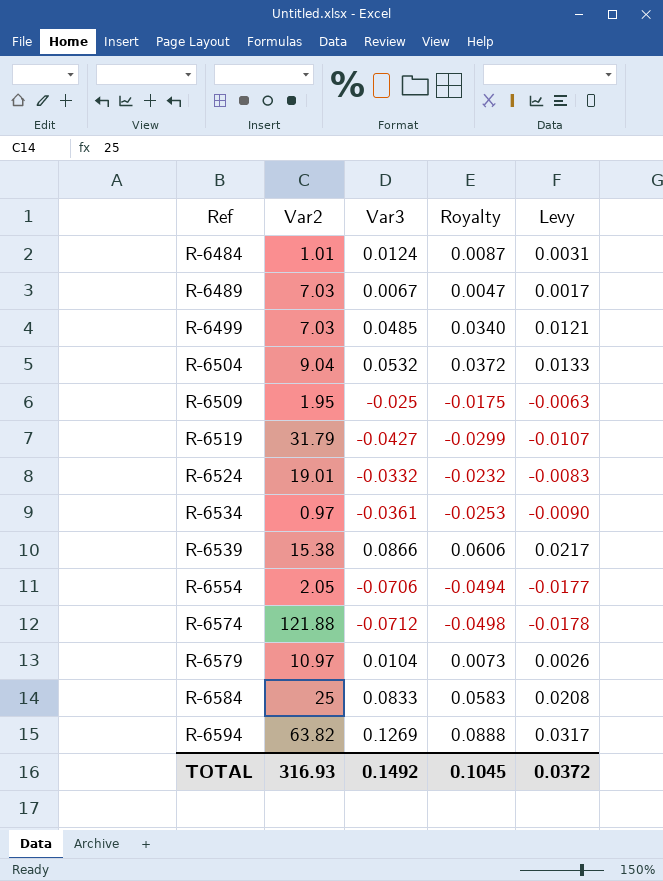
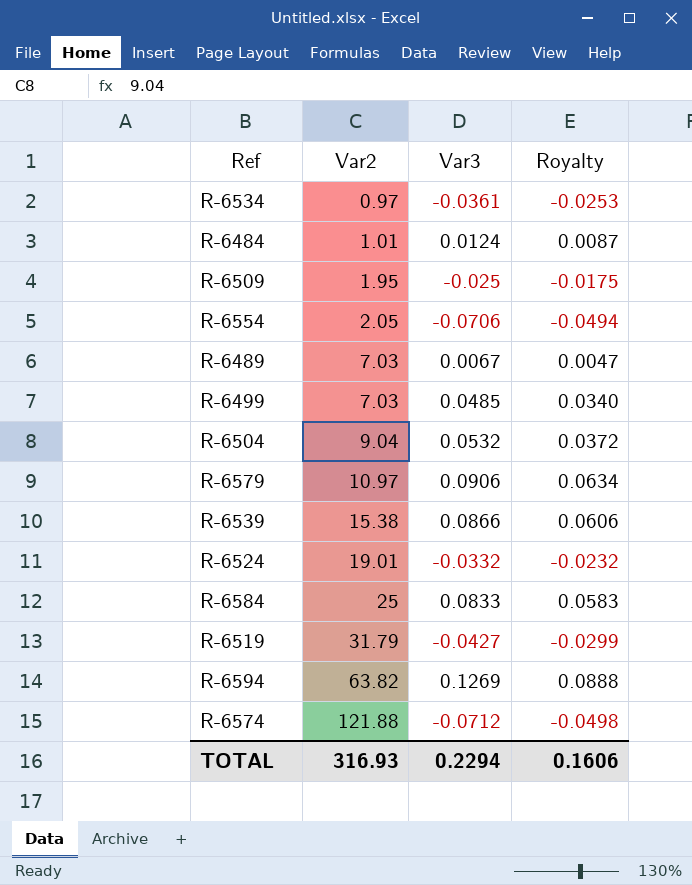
row order: Ref ascending -> Var2 ascending
column Levy | formula: [Var3] * 0.25 -> none
R-6579 | Var3: 0.0104 -> 0.0906
R-6579 | Royalty: 0.0073 -> 0.0634
TOTAL | Var3: 0.1492 -> 0.2294
TOTAL | Royalty: 0.1045 -> 0.1606

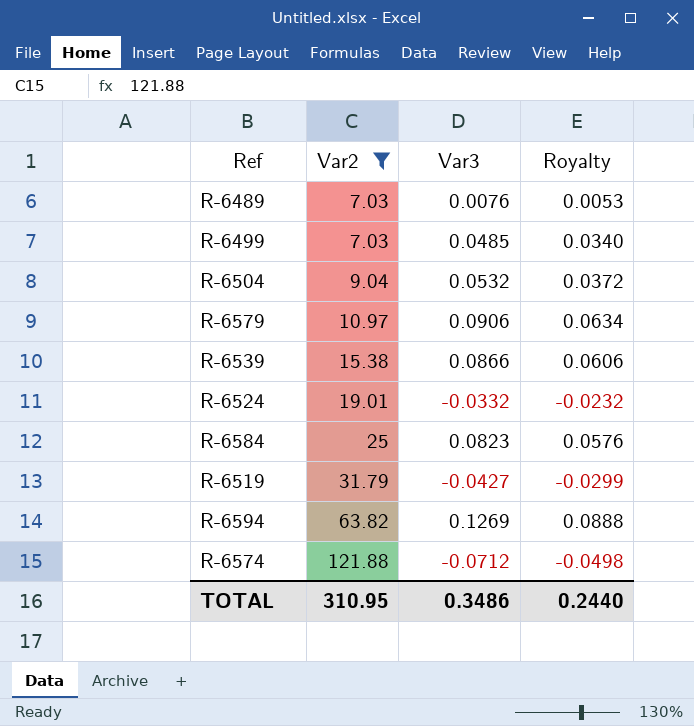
filter: none -> Var2 >= 7.03
R-6489 | Var3: 0.0067 -> 0.0076
R-6489 | Royalty: 0.0047 -> 0.0053
R-6584 | Var3: 0.0833 -> 0.0823
R-6584 | Royalty: 0.0583 -> 0.0576
TOTAL | Var2: 316.93 -> 310.95
TOTAL | Var3: 0.2294 -> 0.3486
TOTAL | Royalty: 0.1606 -> 0.2440

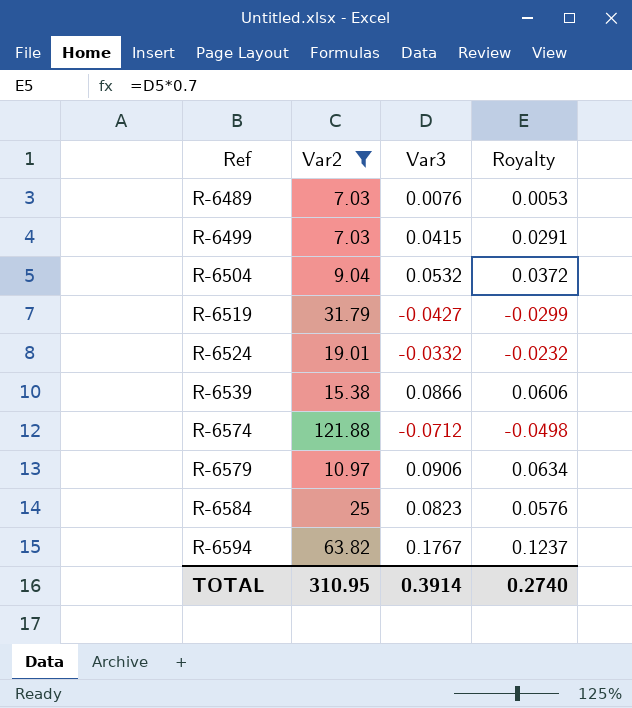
row order: Var2 ascending -> Ref ascending
R-6499 | Var3: 0.0485 -> 0.0415
R-6499 | Royalty: 0.0340 -> 0.0291
R-6594 | Var3: 0.1269 -> 0.1767
R-6594 | Royalty: 0.0888 -> 0.1237
TOTAL | Var3: 0.3486 -> 0.3914
TOTAL | Royalty: 0.2440 -> 0.2740

